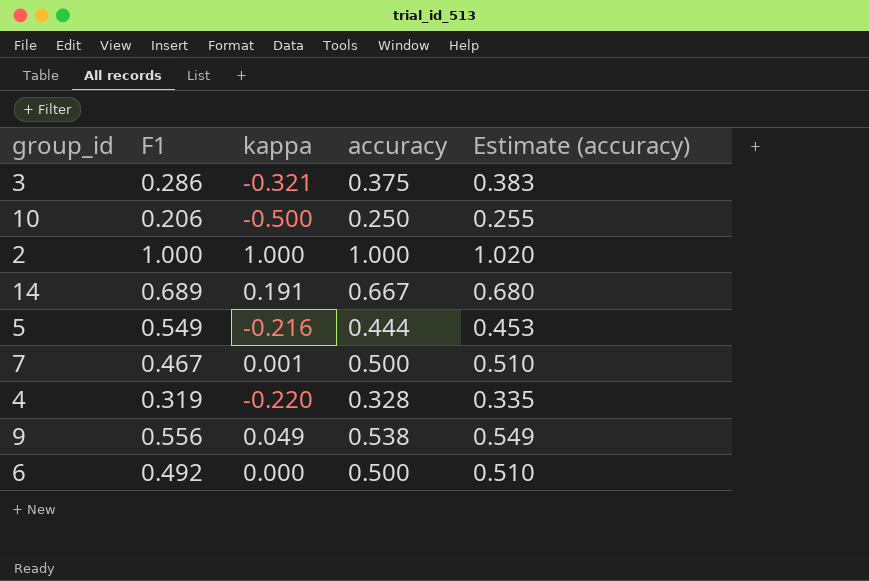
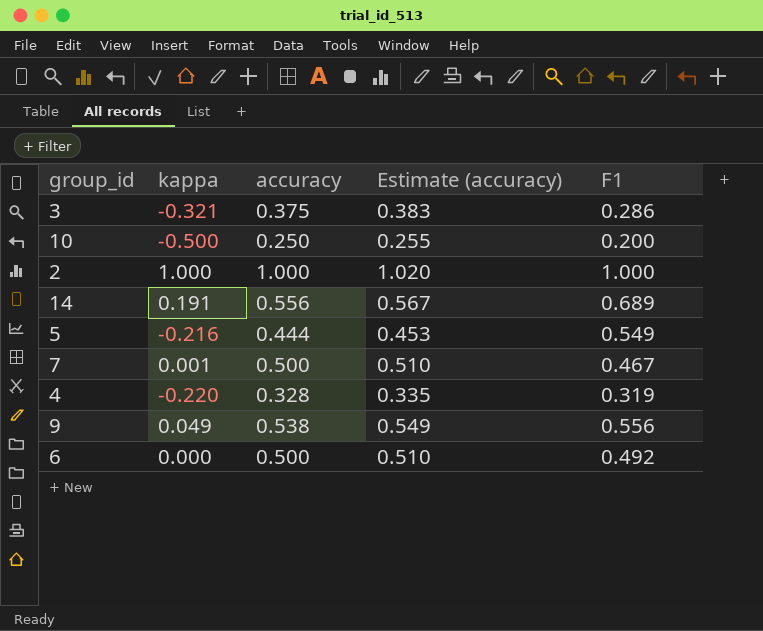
column F1 | position: 2 -> 5
10 | F1: 0.206 -> 0.200
14 | accuracy: 0.667 -> 0.556
14 | Estimate (accuracy): 0.680 -> 0.567

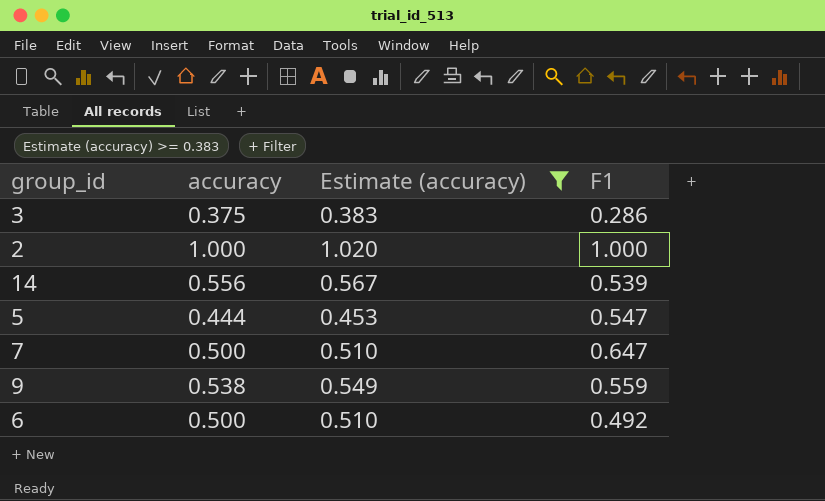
filter: none -> Estimate (accuracy) >= 0.383
column kappa | position: 2 -> none
14 | F1: 0.689 -> 0.539
5 | F1: 0.549 -> 0.547
7 | F1: 0.467 -> 0.647
9 | F1: 0.556 -> 0.559

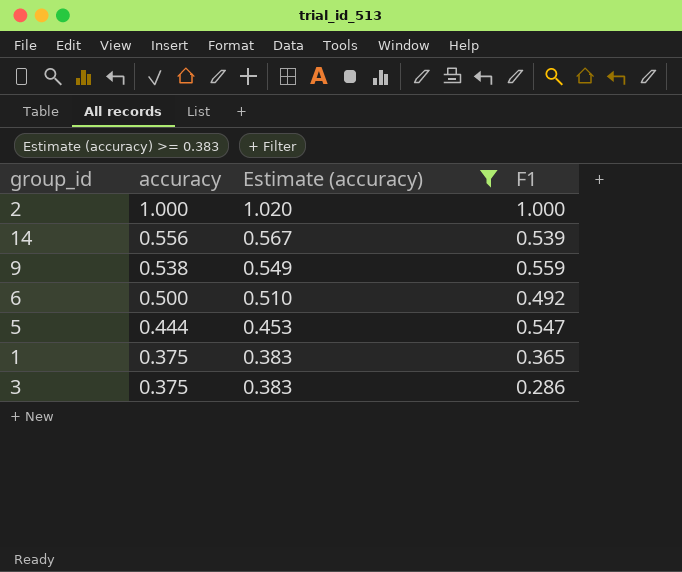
row order: none -> accuracy descending
row 7: 0.500 | 0.510 | 0.647 -> none
row 1: none -> 0.375 | 0.383 | 0.365

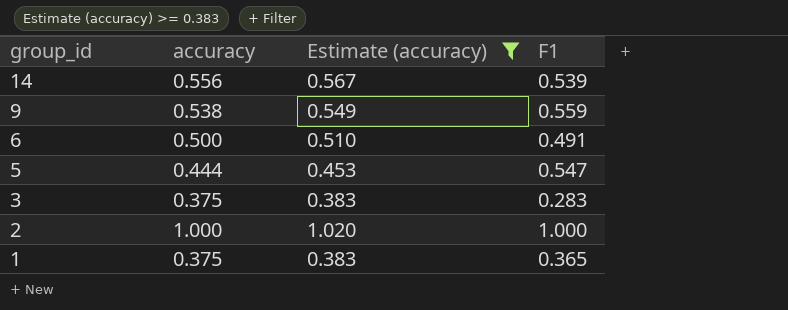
row order: accuracy descending -> group_id descending
6 | F1: 0.492 -> 0.491
3 | F1: 0.286 -> 0.283

